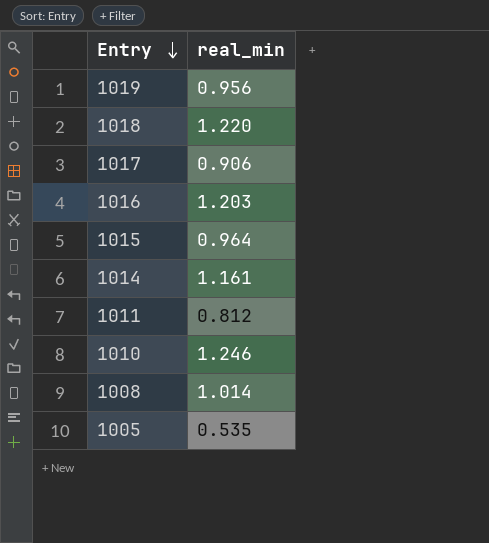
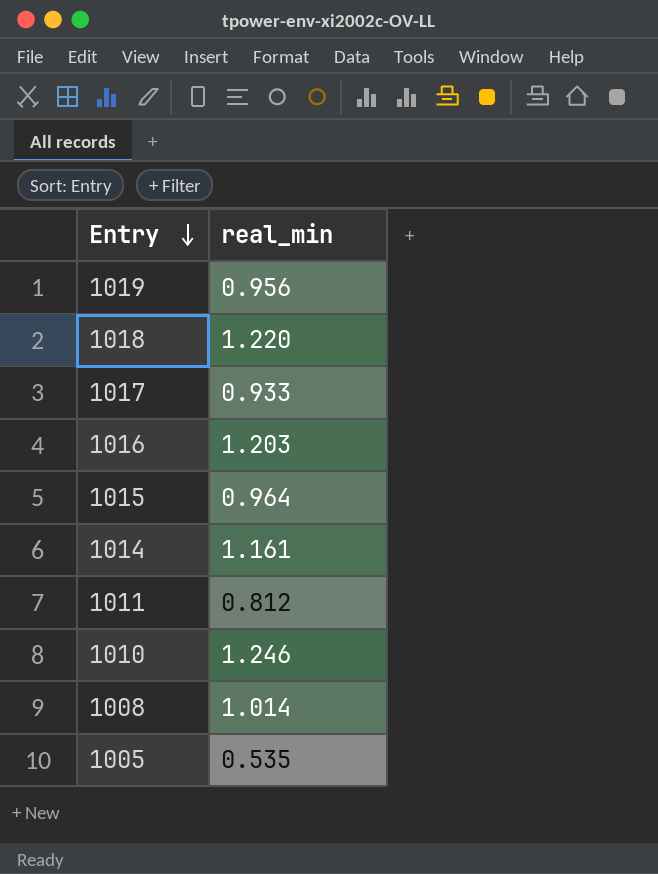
1017 | real_min: 0.906 -> 0.933

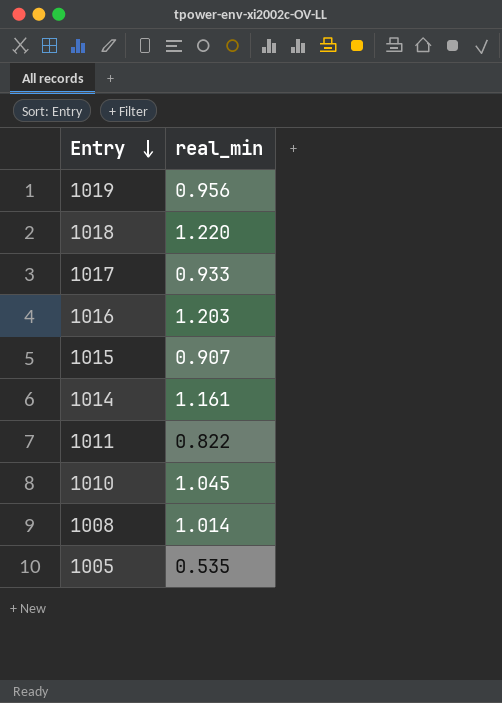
1015 | real_min: 0.964 -> 0.907
1011 | real_min: 0.812 -> 0.822
1010 | real_min: 1.246 -> 1.045

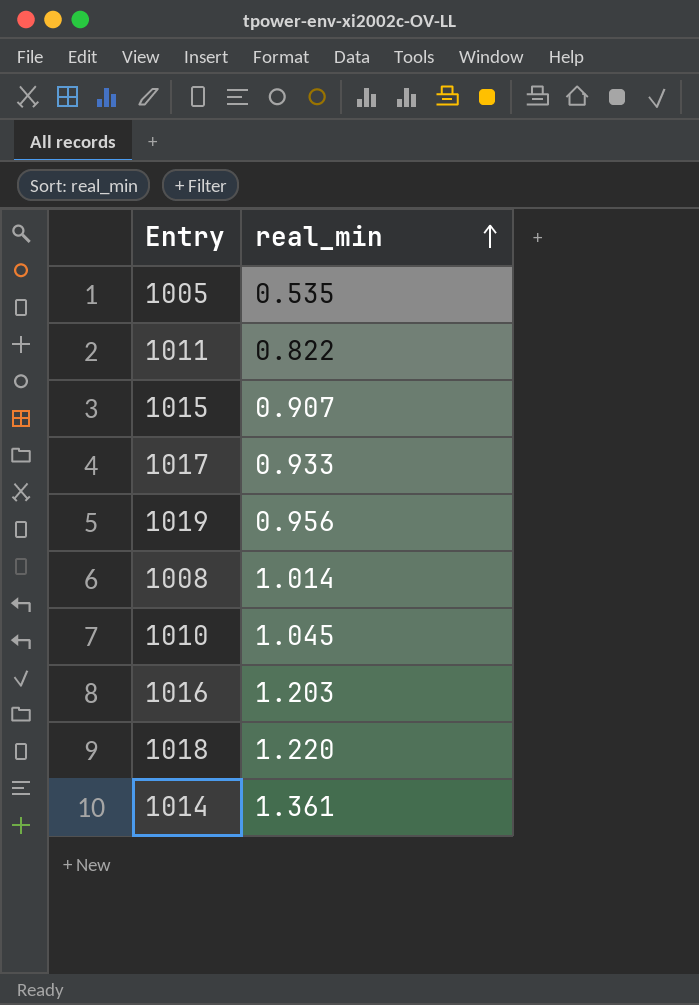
row order: Entry descending -> real_min ascending
1014 | real_min: 1.161 -> 1.361

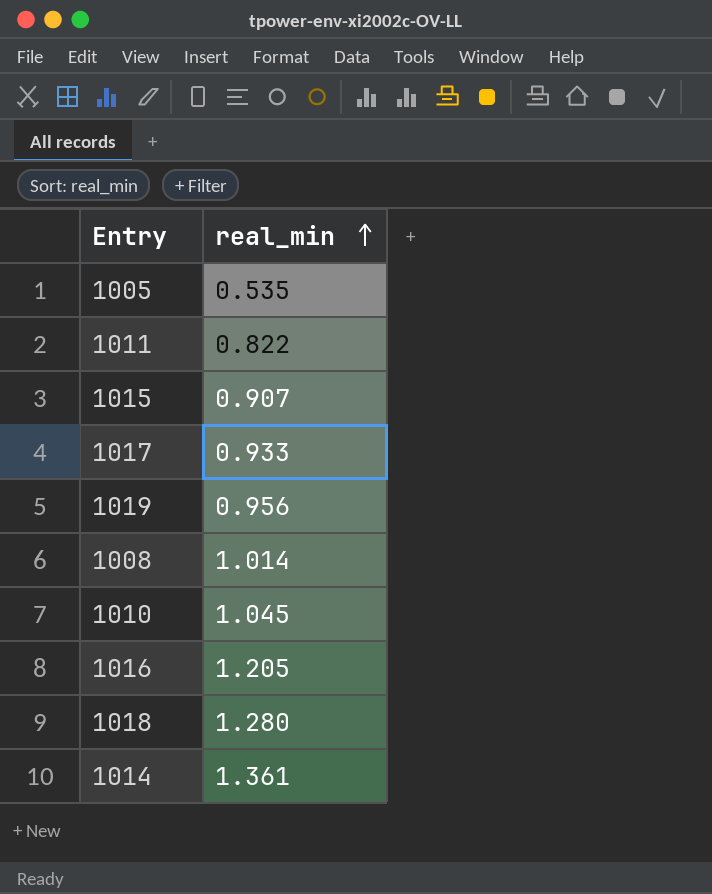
1016 | real_min: 1.203 -> 1.205
1018 | real_min: 1.220 -> 1.280

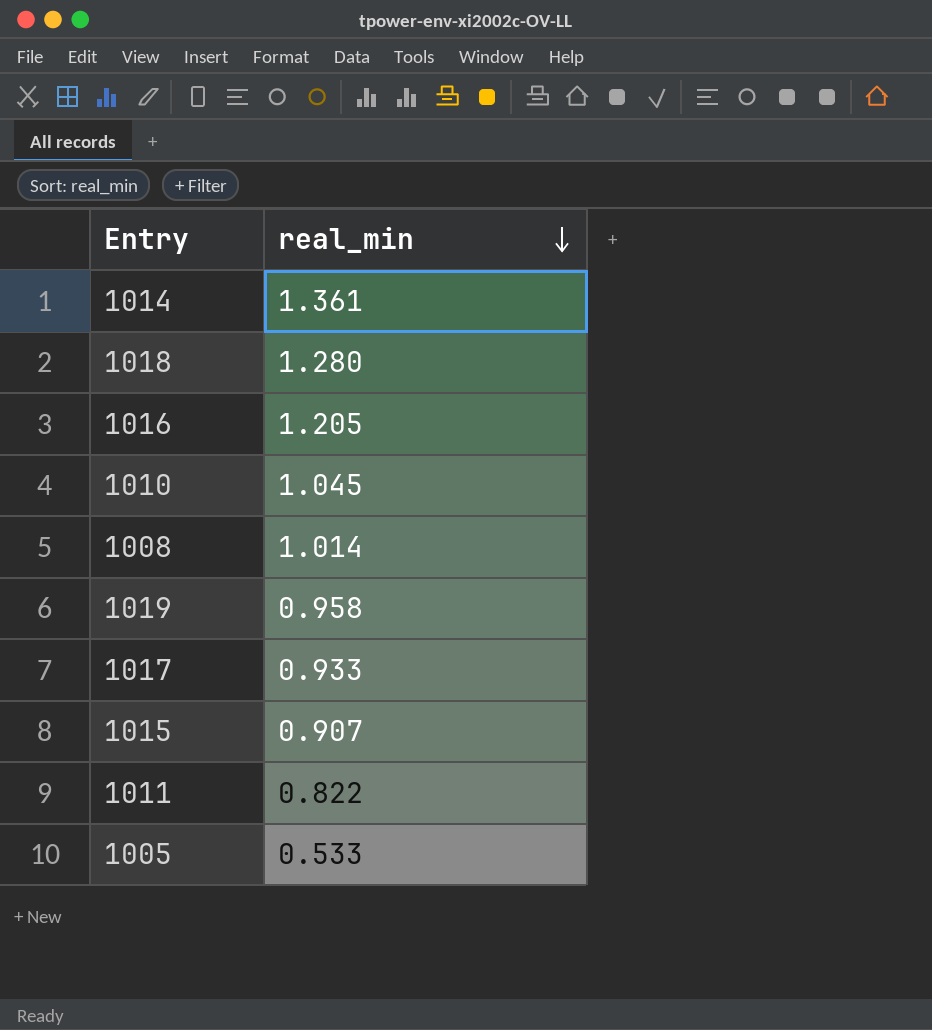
row order: real_min ascending -> real_min descending
1019 | real_min: 0.956 -> 0.958
1005 | real_min: 0.535 -> 0.533

